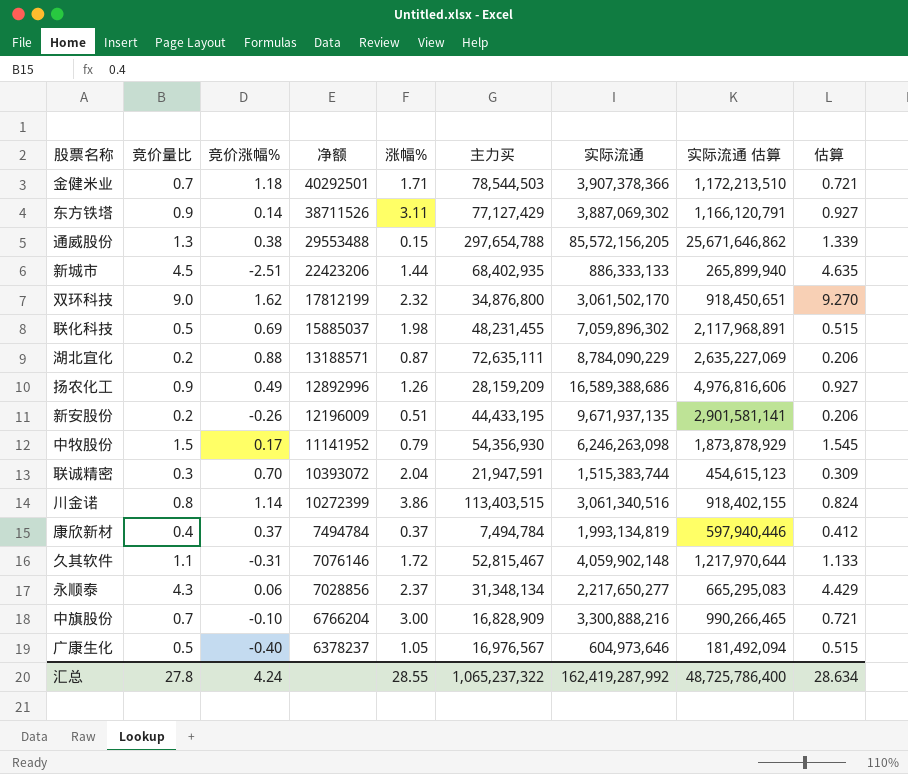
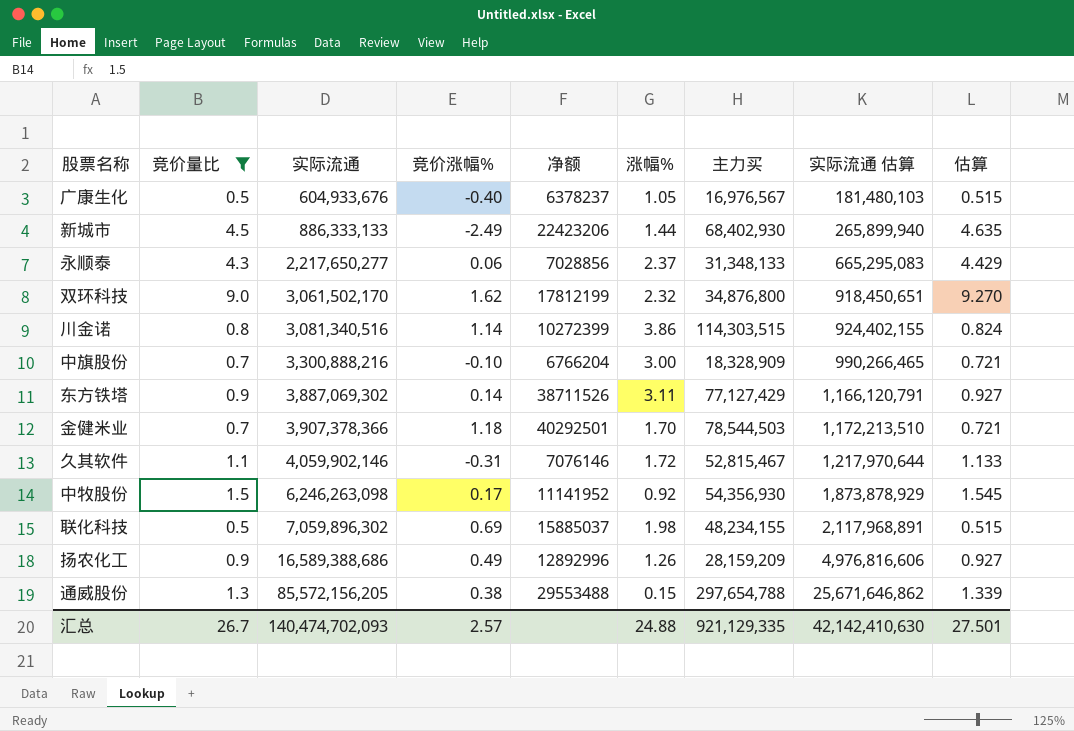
filter: none -> 竞价量比 >= 0.5
row order: 净额 descending -> 实际流通 ascending
column 实际流通 | position: 7 -> 3
广康生化 | 实际流通: 604,973,646 -> 604,933,676
广康生化 | 实际流通 估算: 181,492,094 -> 181,480,103
新城市 | 竞价涨幅%: -2.51 -> -2.49
新城市 | 主力买: 68,402,935 -> 68,402,930
永顺泰 | 主力买: 31,348,134 -> 31,348,133
川金诺 | 实际流通: 3,061,340,516 -> 3,081,340,516
川金诺 | 主力买: 113,403,515 -> 114,303,515
川金诺 | 实际流通 估算: 918,402,155 -> 924,402,155
中旗股份 | 主力买: 16,828,909 -> 18,328,909
金健米业 | 涨幅%: 1.71 -> 1.70
久其软件 | 实际流通: 4,059,902,148 -> 4,059,902,146
中牧股份 | 涨幅%: 0.79 -> 0.92
联化科技 | 主力买: 48,231,455 -> 48,234,155
汇总 | 竞价量比: 27.8 -> 26.7
汇总 | 实际流通: 162,419,287,992 -> 140,474,702,093
汇总 | 竞价涨幅%: 4.24 -> 2.57
汇总 | 涨幅%: 28.55 -> 24.88
汇总 | 主力买: 1,065,237,322 -> 921,129,335
汇总 | 实际流通 估算: 48,725,786,400 -> 42,142,410,630
汇总 | 估算: 28.634 -> 27.501

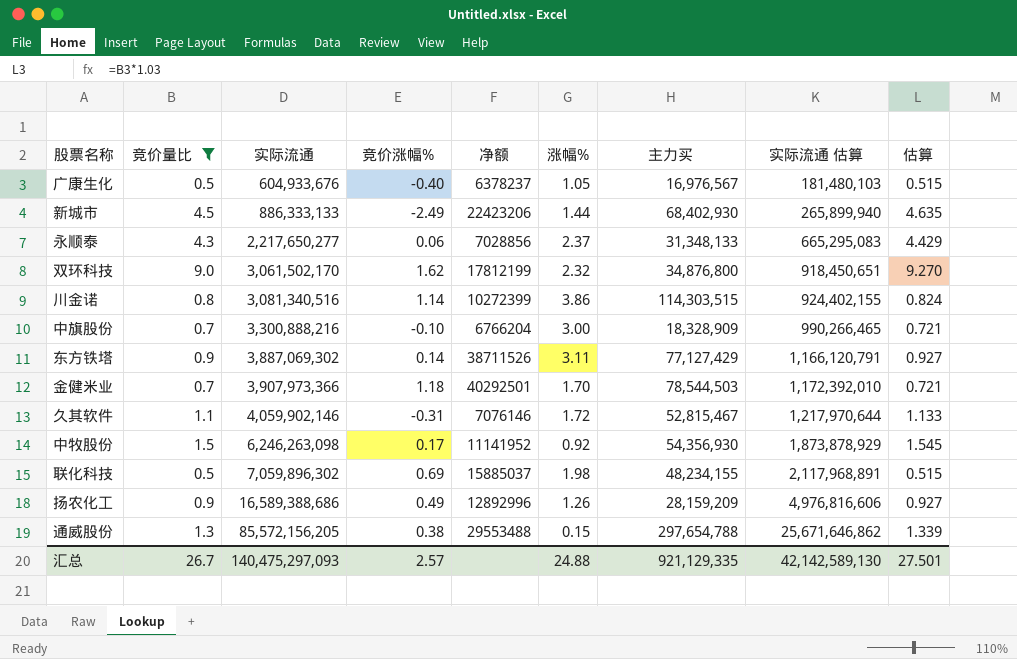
金健米业 | 实际流通: 3,907,378,366 -> 3,907,973,366
金健米业 | 实际流通 估算: 1,172,213,510 -> 1,172,392,010
汇总 | 实际流通: 140,474,702,093 -> 140,475,297,093
汇总 | 实际流通 估算: 42,142,410,630 -> 42,142,589,130

